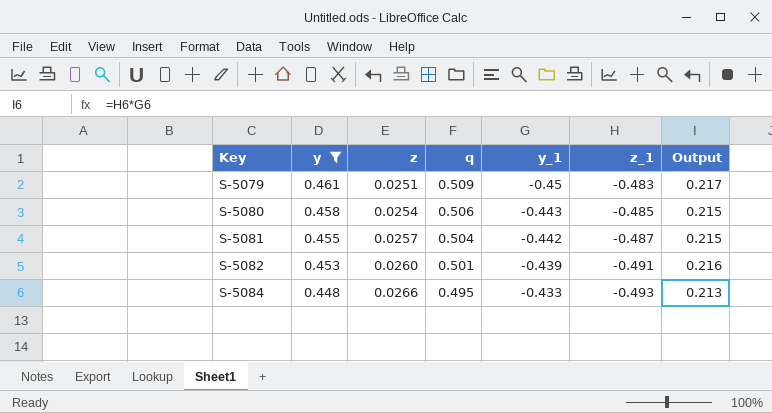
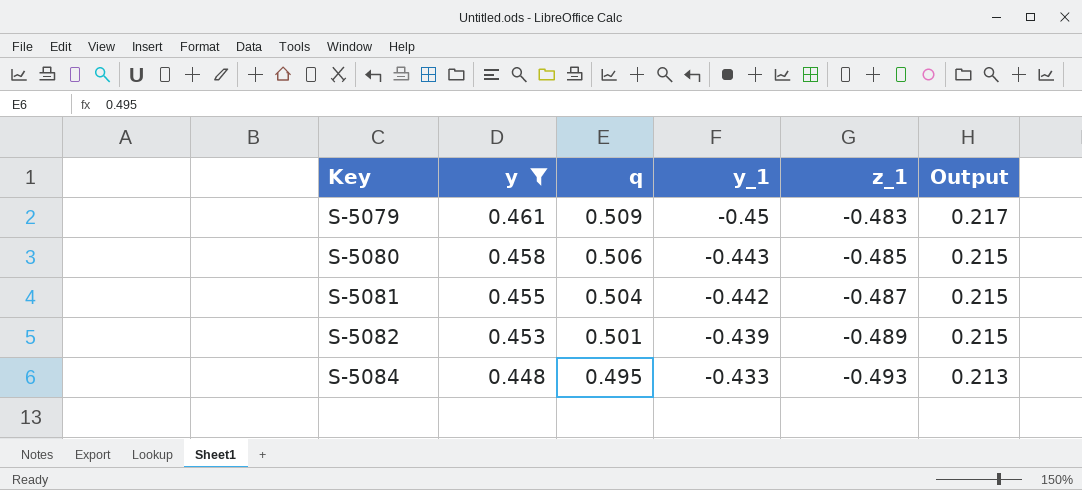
column z | position: 3 -> none
S-5082 | z_1: -0.491 -> -0.489
S-5082 | Output: 0.216 -> 0.215

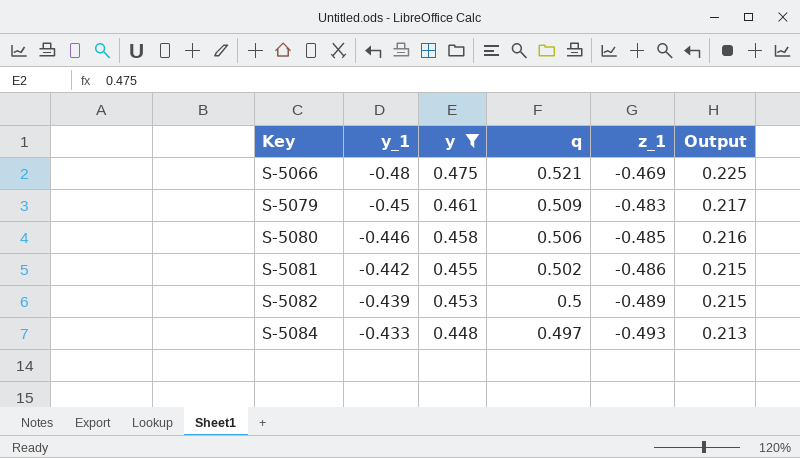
column y_1 | position: 4 -> 2
row S-5066: none -> -0.48 | 0.475 | 0.521 | -0.469 | 0.225
S-5080 | y_1: -0.443 -> -0.446
S-5080 | Output: 0.215 -> 0.216
S-5081 | q: 0.504 -> 0.502
S-5081 | z_1: -0.487 -> -0.486
S-5082 | q: 0.501 -> 0.5
S-5084 | q: 0.495 -> 0.497

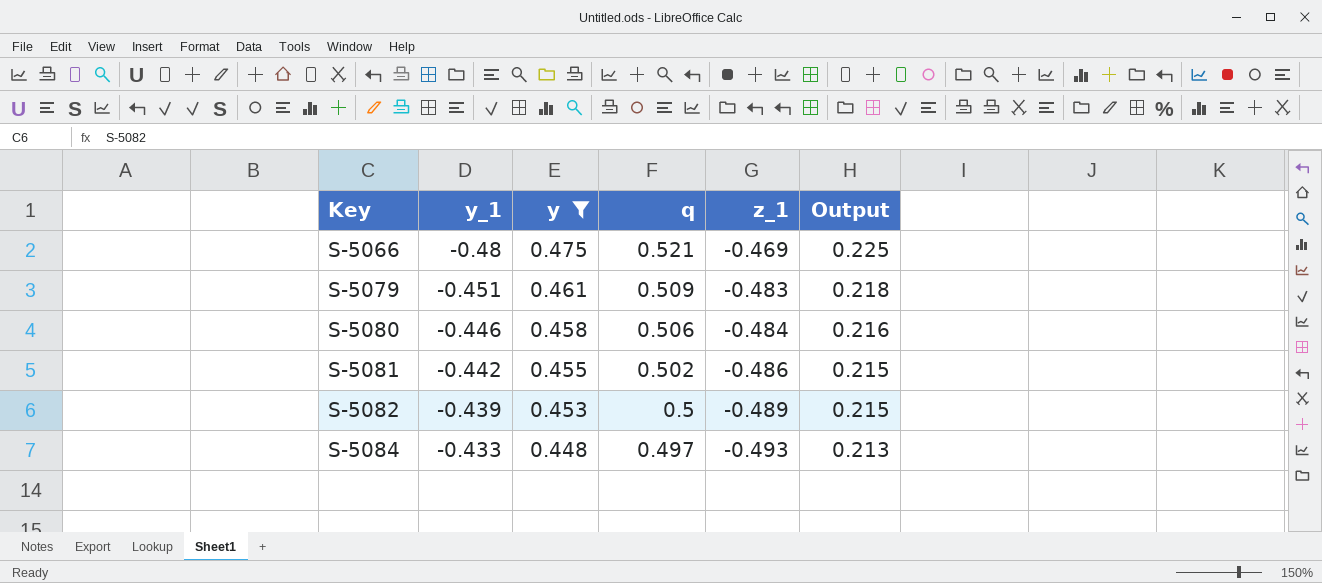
S-5079 | y_1: -0.45 -> -0.451
S-5079 | Output: 0.217 -> 0.218
S-5080 | z_1: -0.485 -> -0.484

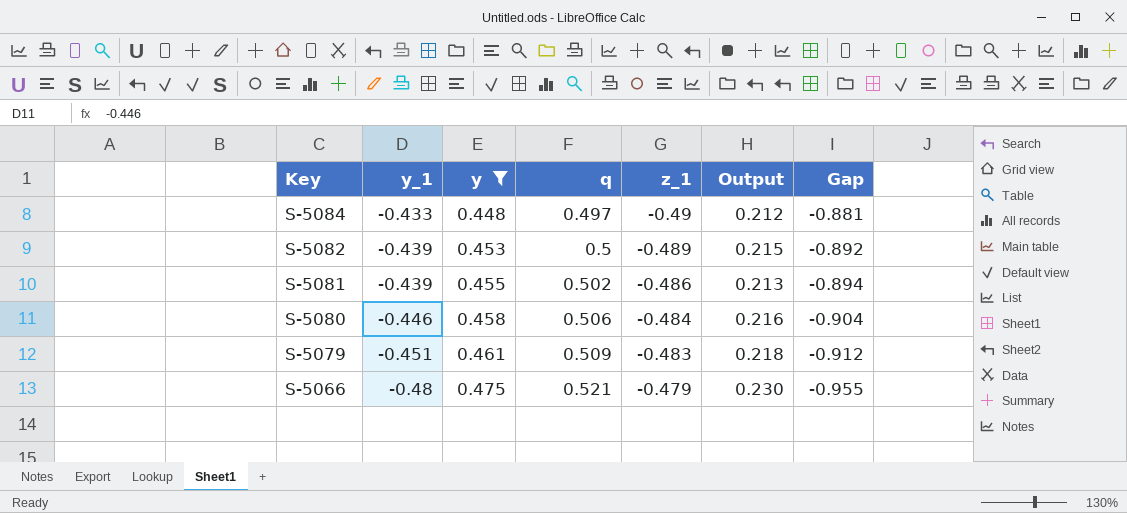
row order: Key ascending -> Key descending
column Gap | formula: none -> [y_1] - [y]
S-5084 | z_1: -0.493 -> -0.49
S-5084 | Output: 0.213 -> 0.212
S-5081 | y_1: -0.442 -> -0.439
S-5081 | Output: 0.215 -> 0.213
S-5066 | z_1: -0.469 -> -0.479
S-5066 | Output: 0.225 -> 0.230

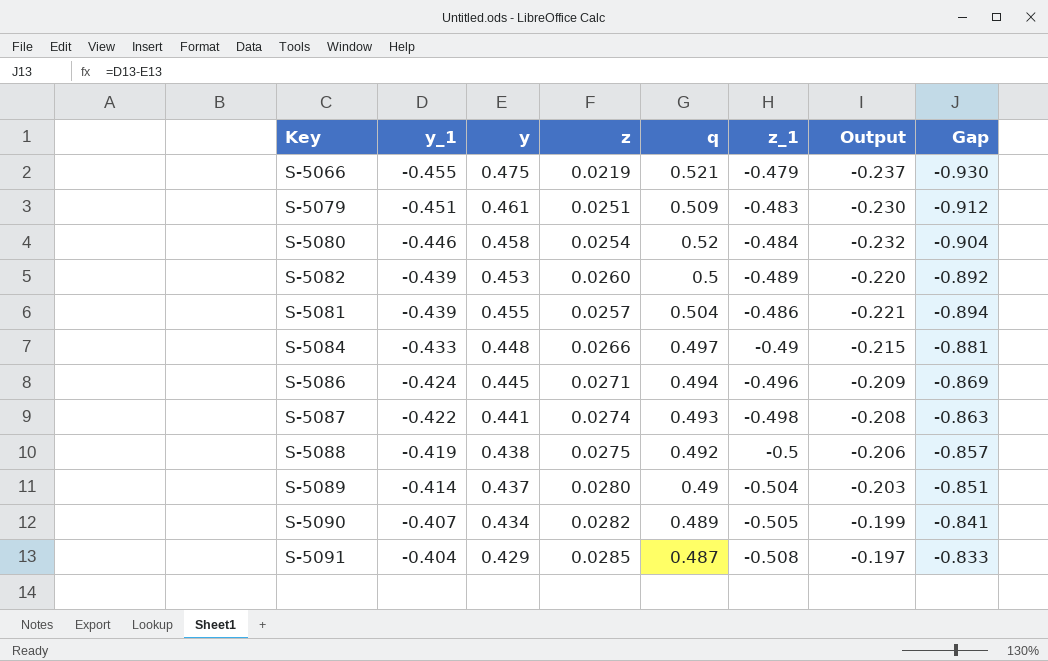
filter: y >= 0.448 -> none
row order: Key descending -> y_1 ascending
column z | position: none -> 4
column Output | formula: [y_1] * [z_1] -> [y_1] * [q]
S-5066 | y_1: -0.48 -> -0.455
S-5066 | Gap: -0.955 -> -0.930
S-5080 | q: 0.506 -> 0.52
S-5081 | q: 0.502 -> 0.504

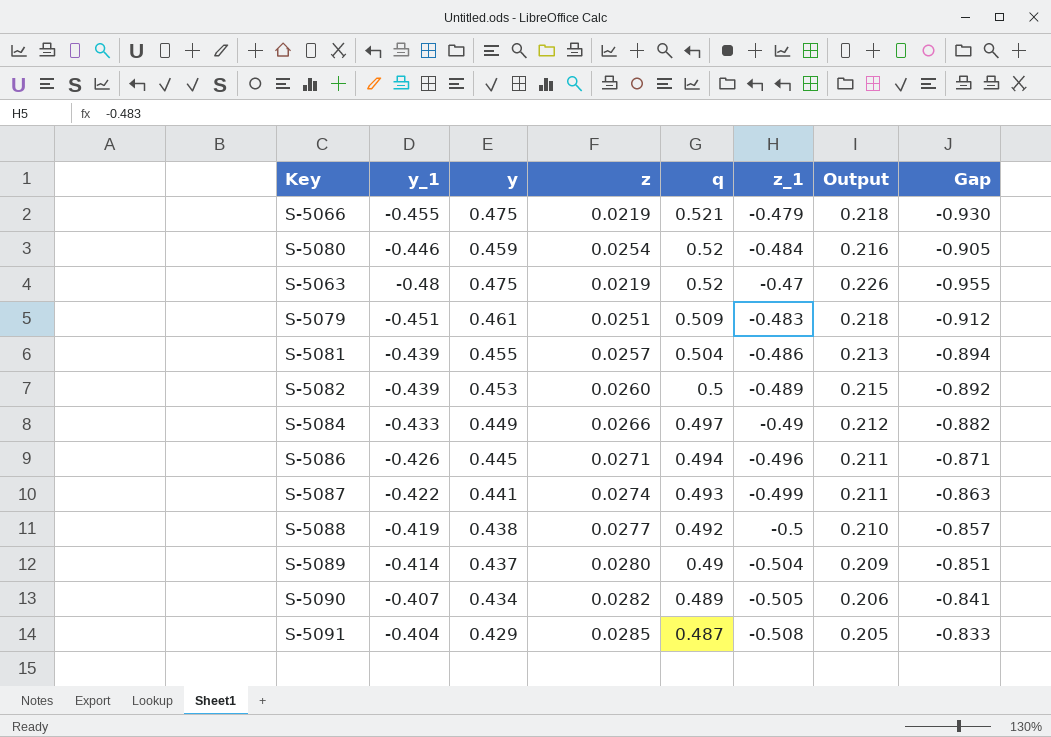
row order: y_1 ascending -> q descending
column Output | formula: [y_1] * [q] -> [y_1] * [z_1]
S-5080 | y: 0.458 -> 0.459
S-5080 | Gap: -0.904 -> -0.905
row S-5063: none -> -0.48 | 0.475 | 0.0219 | 0.52 | -0.47 | 0.226 | -0.955
S-5084 | y: 0.448 -> 0.449
S-5084 | Gap: -0.881 -> -0.882
S-5086 | y_1: -0.424 -> -0.426
S-5086 | Gap: -0.869 -> -0.871
S-5087 | z_1: -0.498 -> -0.499
S-5088 | z: 0.0275 -> 0.0277

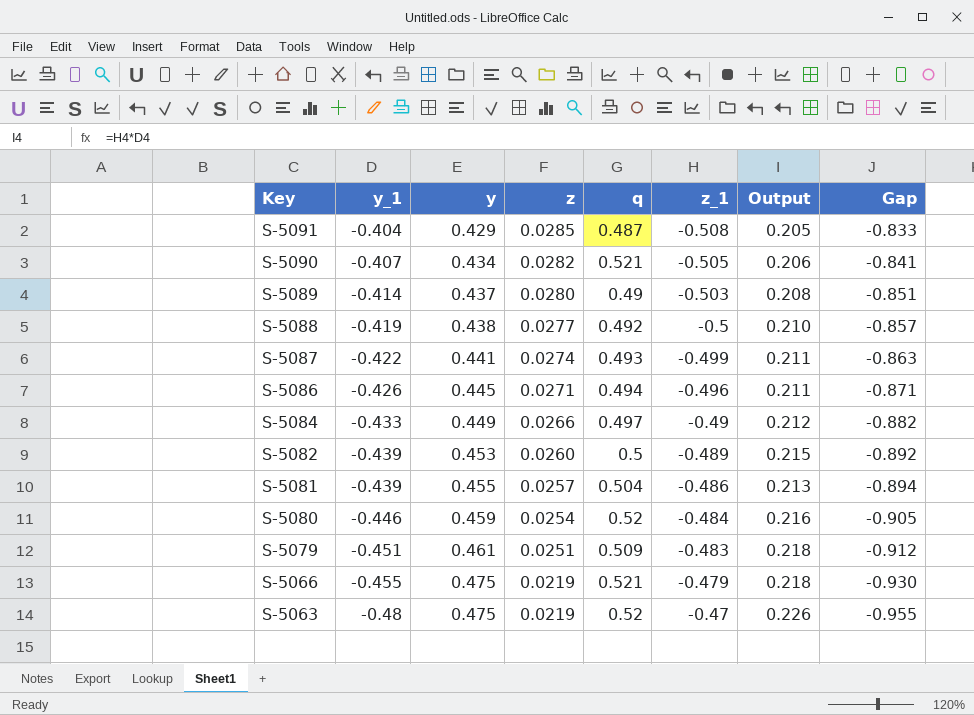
row order: q descending -> Key descending
S-5090 | q: 0.489 -> 0.521
S-5089 | z_1: -0.504 -> -0.503
S-5089 | Output: 0.209 -> 0.208

